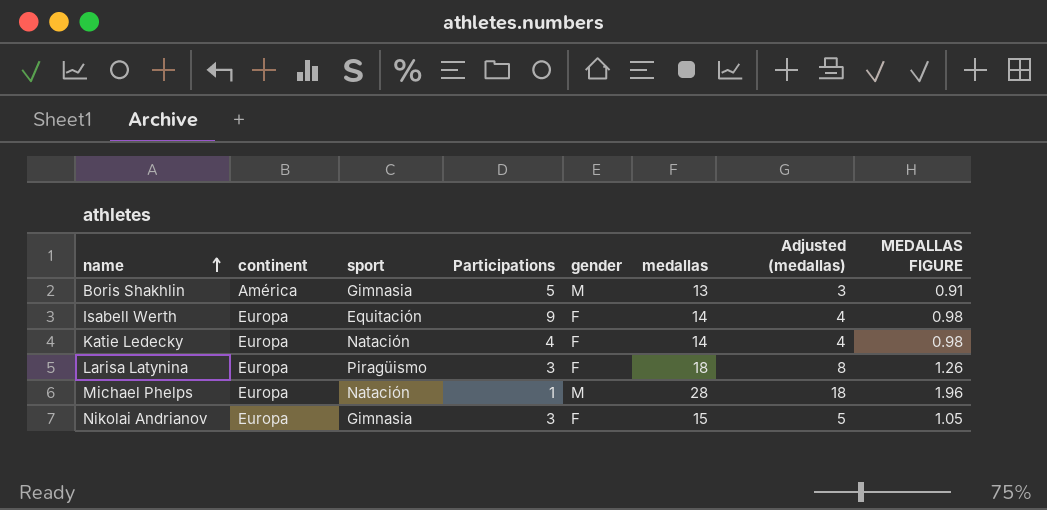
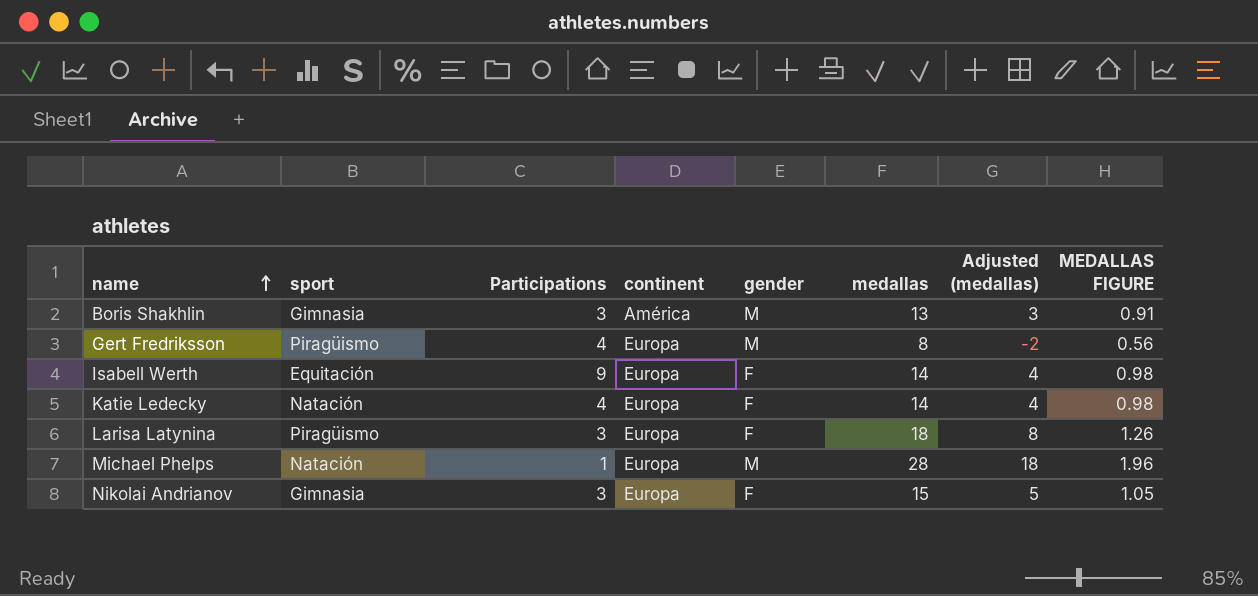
column continent | position: 2 -> 4
Boris Shakhlin | Participations: 5 -> 3
row Gert Fredriksson: none -> Piragüismo | 4 | Europa | M | 8 | -2 | 0.56

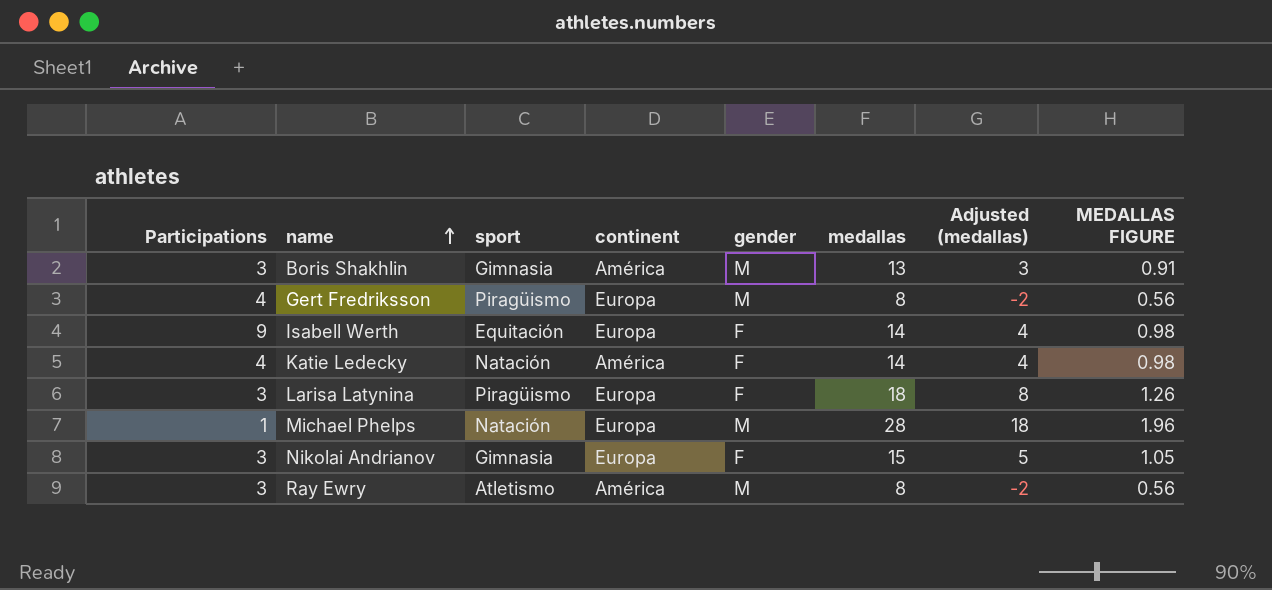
column Participations | position: 3 -> 1
Katie Ledecky | continent: Europa -> América
row Ray Ewry: none -> 3 | Atletismo | América | M | 8 | -2 | 0.56

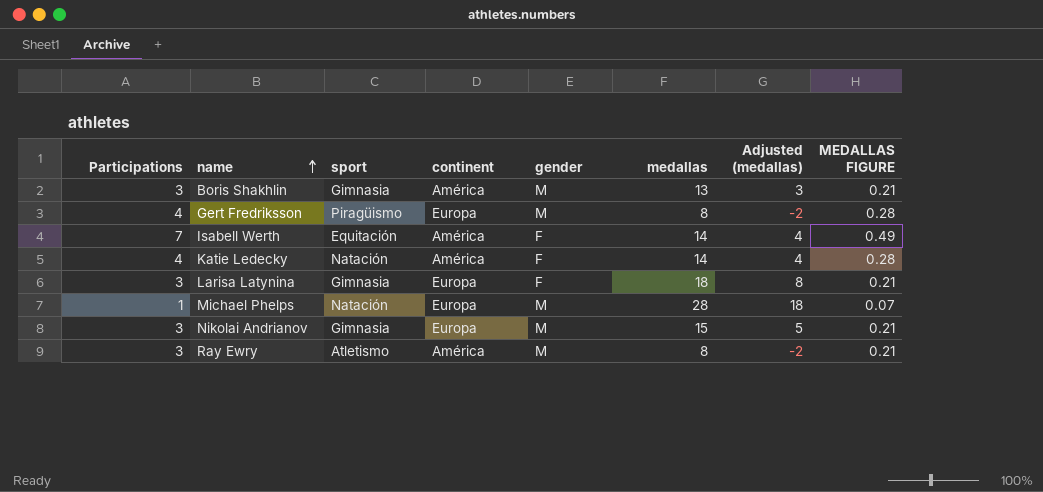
column MEDALLAS FIGURE | formula: [medallas] * 0.07 -> [Participations] * 0.07
Isabell Werth | Participations: 9 -> 7
Isabell Werth | continent: Europa -> América
Larisa Latynina | sport: Piragüismo -> Gimnasia
Nikolai Andrianov | gender: F -> M

